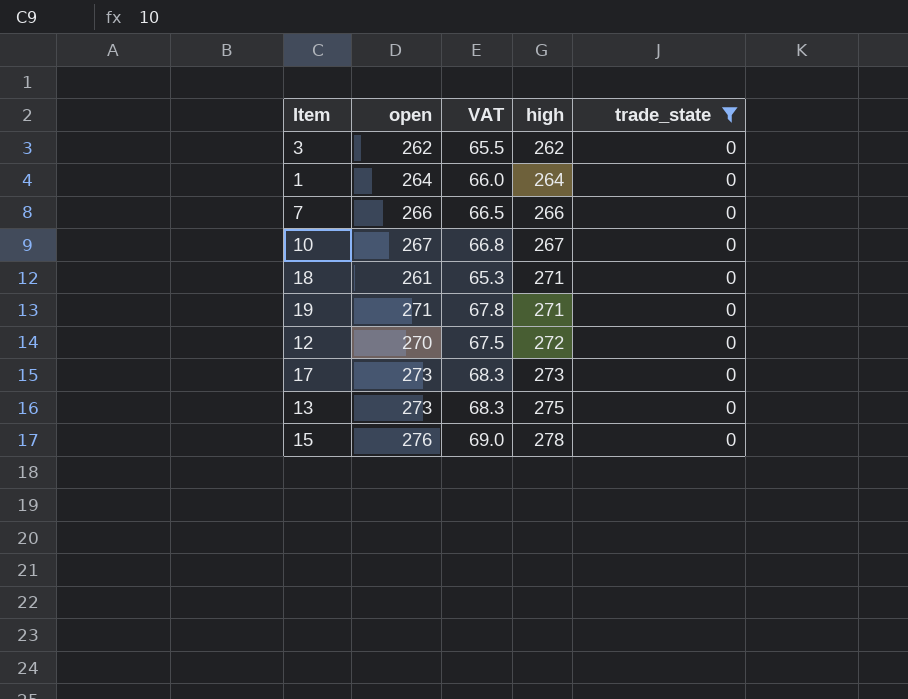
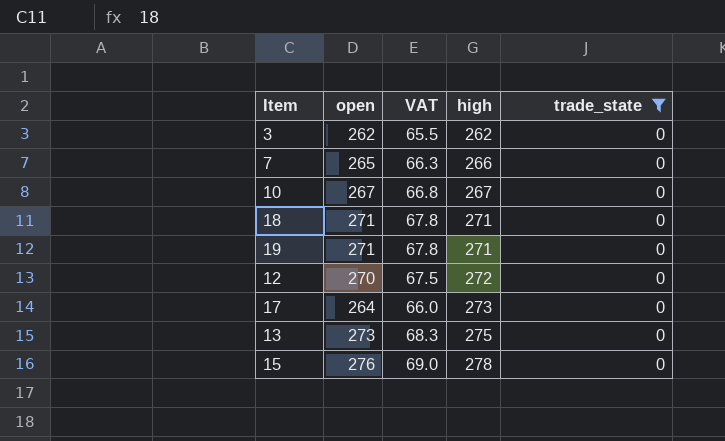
row 1: 264 | 66.0 | 264 | 0 -> none
7 | open: 266 -> 265
7 | VAT: 66.5 -> 66.3
18 | open: 261 -> 271
18 | VAT: 65.3 -> 67.8
17 | open: 273 -> 264
17 | VAT: 68.3 -> 66.0

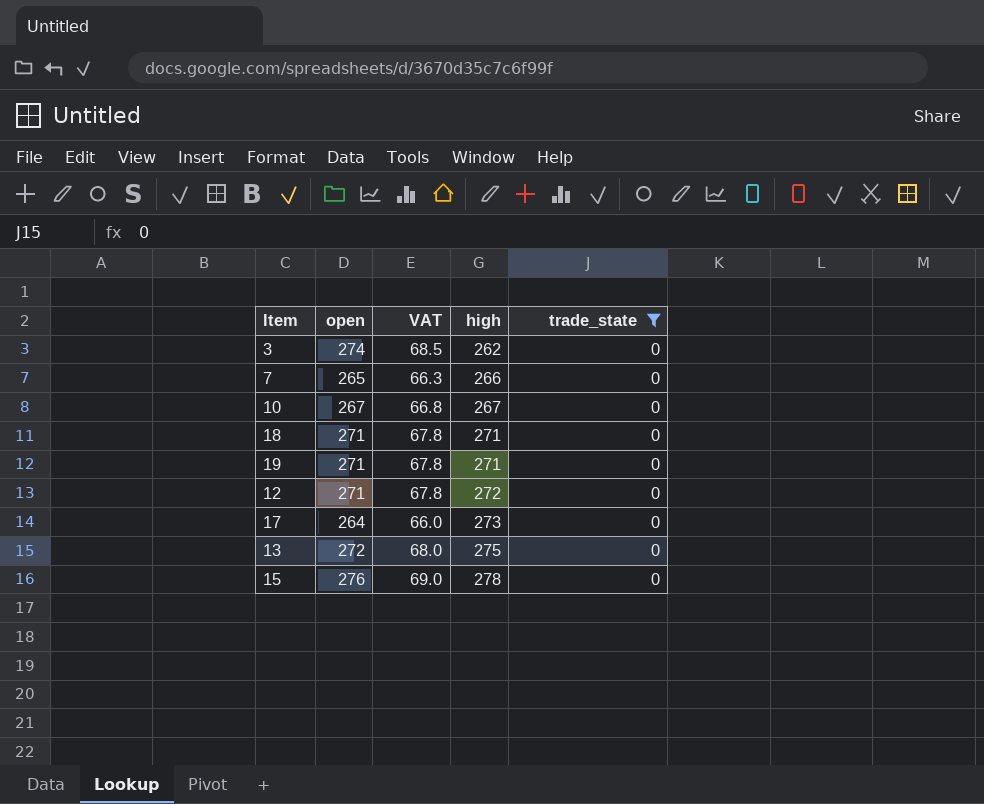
3 | open: 262 -> 274
3 | VAT: 65.5 -> 68.5
12 | open: 270 -> 271
12 | VAT: 67.5 -> 67.8
13 | open: 273 -> 272
13 | VAT: 68.3 -> 68.0

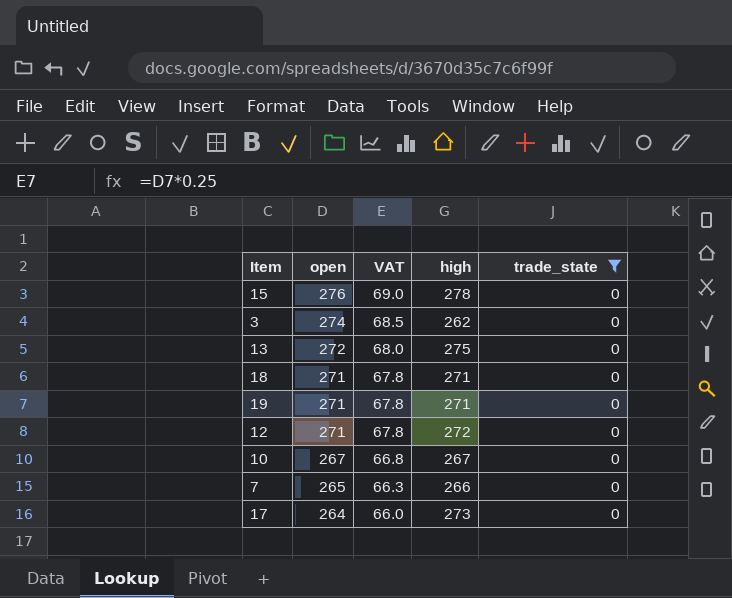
row order: high ascending -> open descending

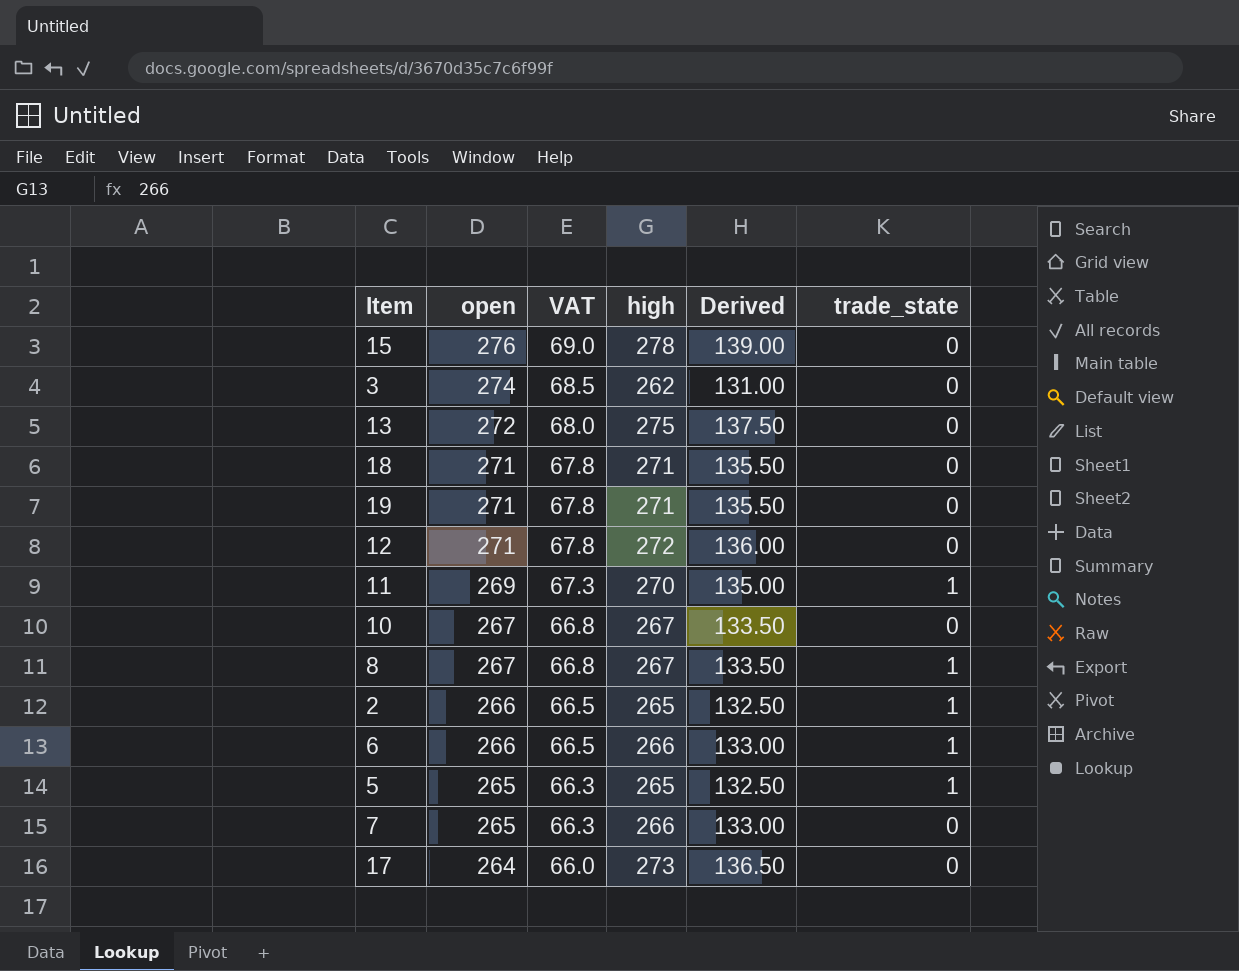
filter: trade_state = 0 -> none
column Derived | formula: none -> [high] * 0.5

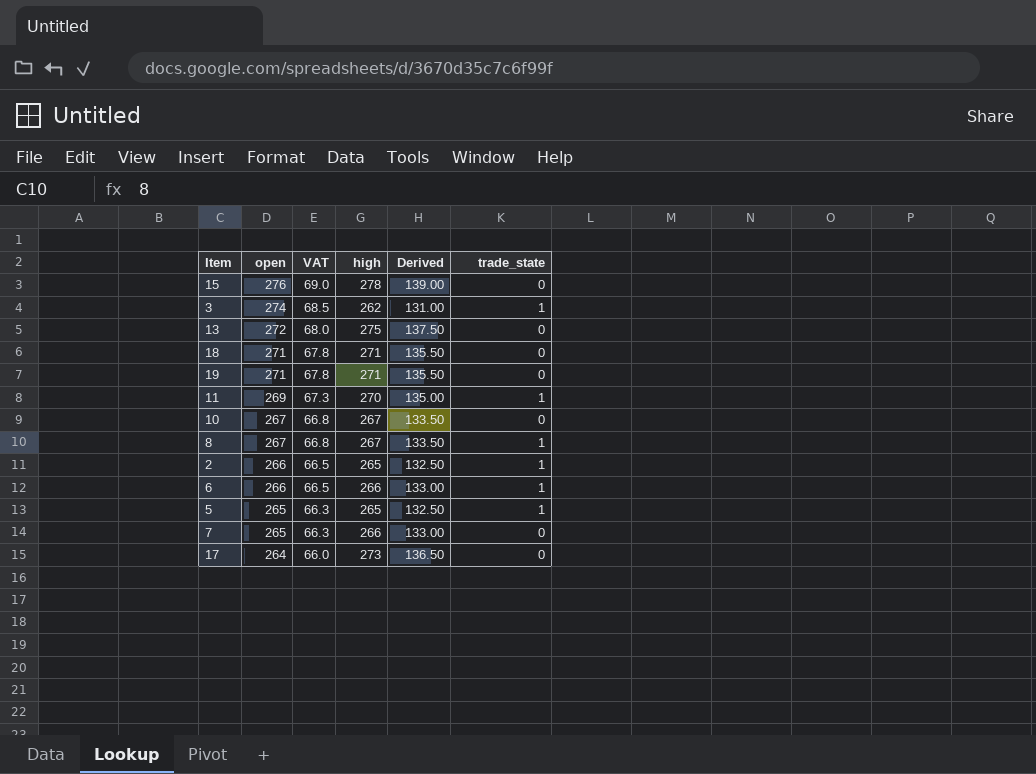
row 12: 271 | 67.8 | 272 | 136.00 | 0 -> none
3 | trade_state: 0 -> 1

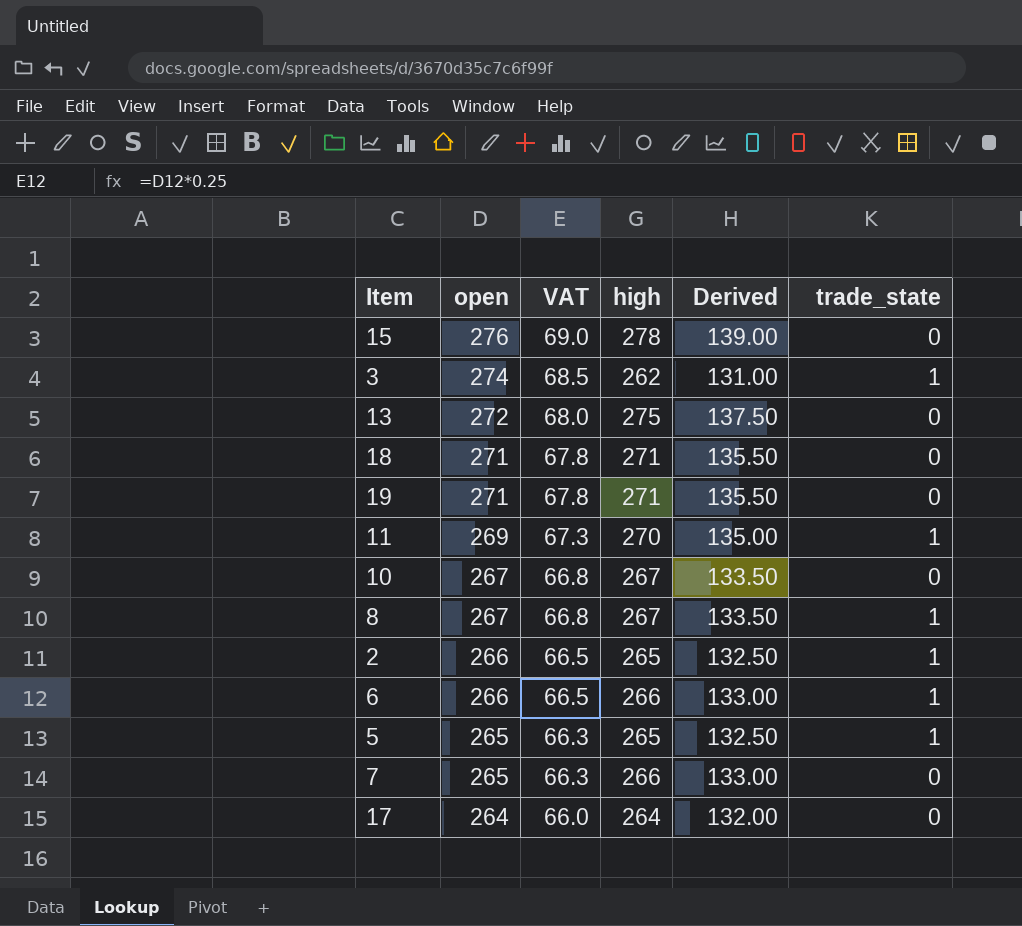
17 | high: 273 -> 264
17 | Derived: 136.50 -> 132.00

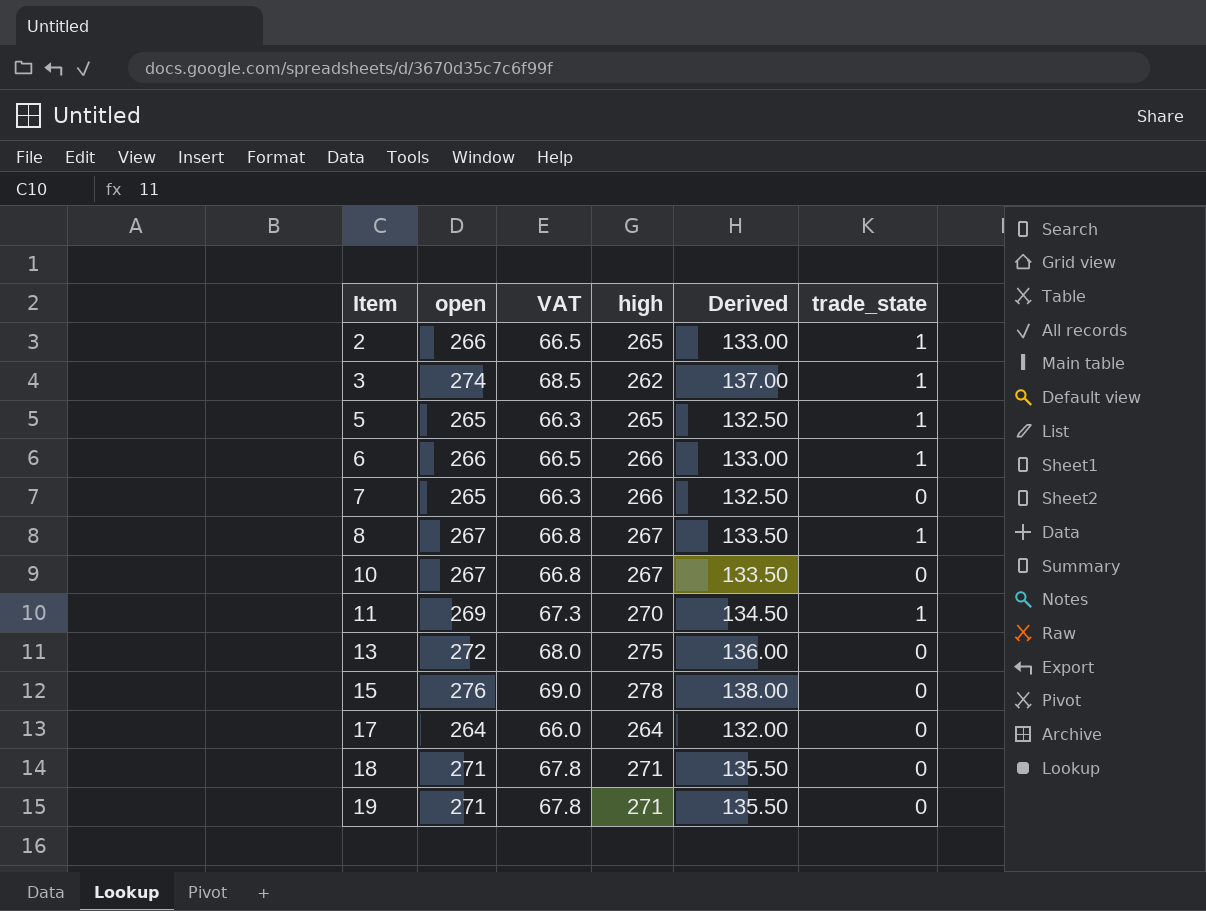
row order: open descending -> Item ascending
column Derived | formula: [high] * 0.5 -> [open] * 0.5

